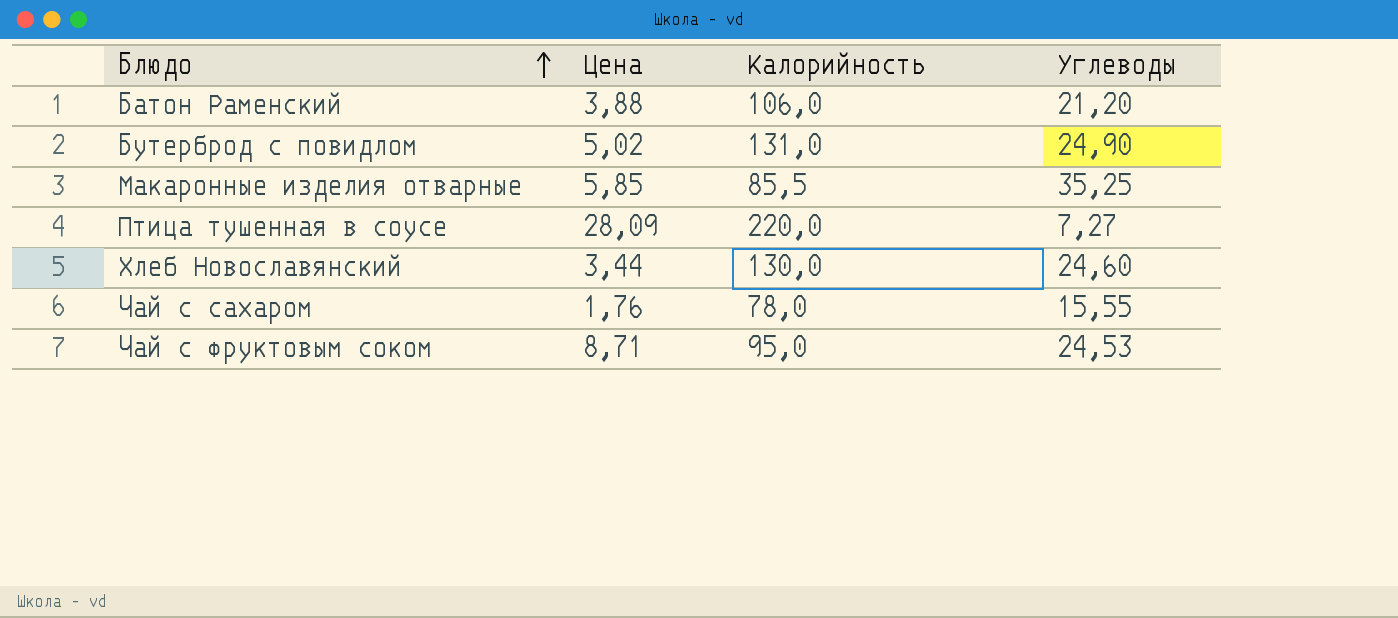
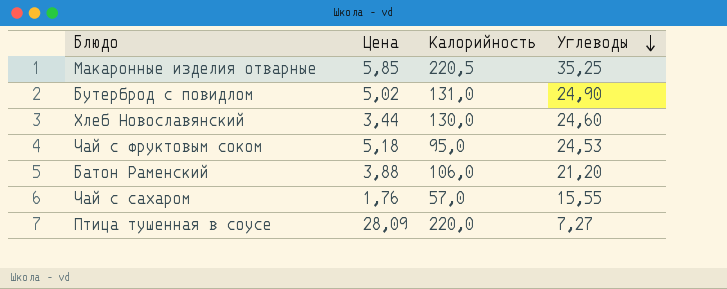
row order: Блюдо ascending -> Углеводы descending
Макаронные изделия отварные | Калорийность: 85,5 -> 220,5
Чай с фруктовым соком | Цена: 8,71 -> 5,18
Чай с сахаром | Калорийность: 78,0 -> 57,0

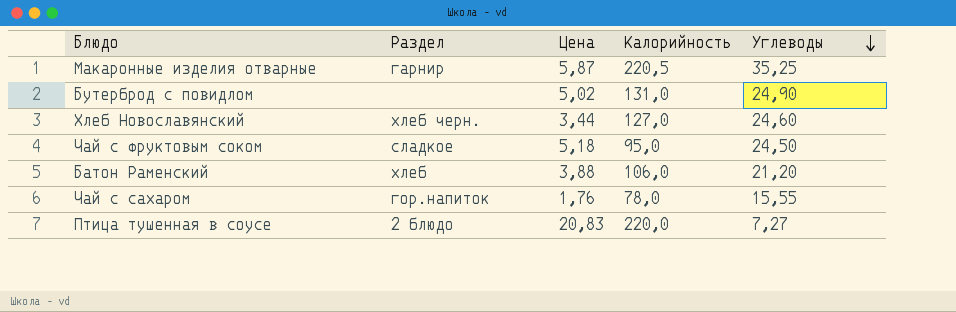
column Раздел | position: none -> 2
Макаронные изделия отварные | Цена: 5,85 -> 5,87
Хлеб Новославянский | Калорийность: 130,0 -> 127,0
Чай с фруктовым соком | Углеводы: 24,53 -> 24,50
Чай с сахаром | Калорийность: 57,0 -> 78,0
Птица тушенная в соусе | Цена: 28,09 -> 20,83

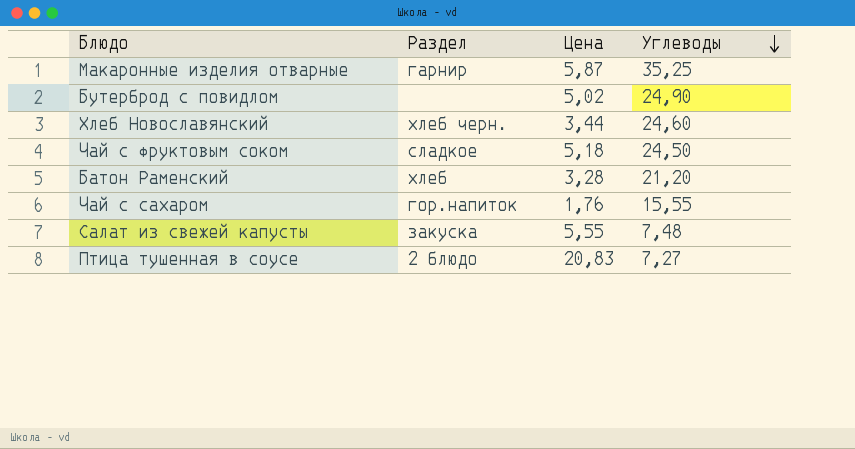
column Калорийность | position: 4 -> none
Батон Раменский | Цена: 3,88 -> 3,28
row Салат из свежей капусты: none -> закуска | 5,55 | 7,48

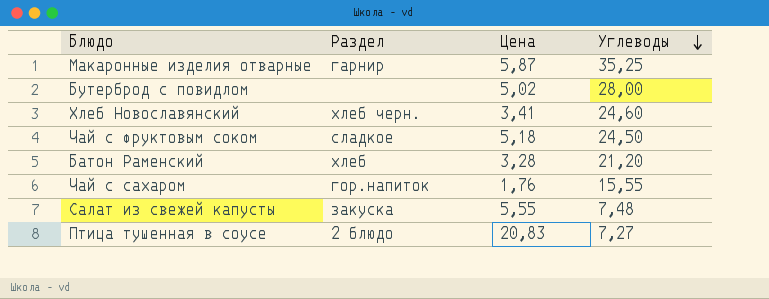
Бутерброд с повидлом | Углеводы: 24,90 -> 28,00
Хлеб Новославянский | Цена: 3,44 -> 3,41

